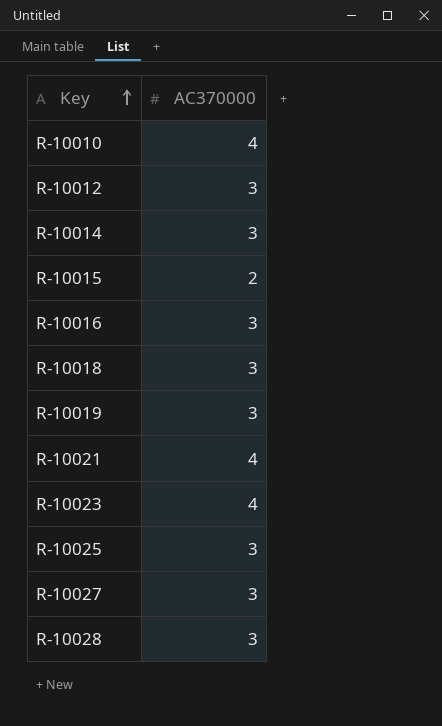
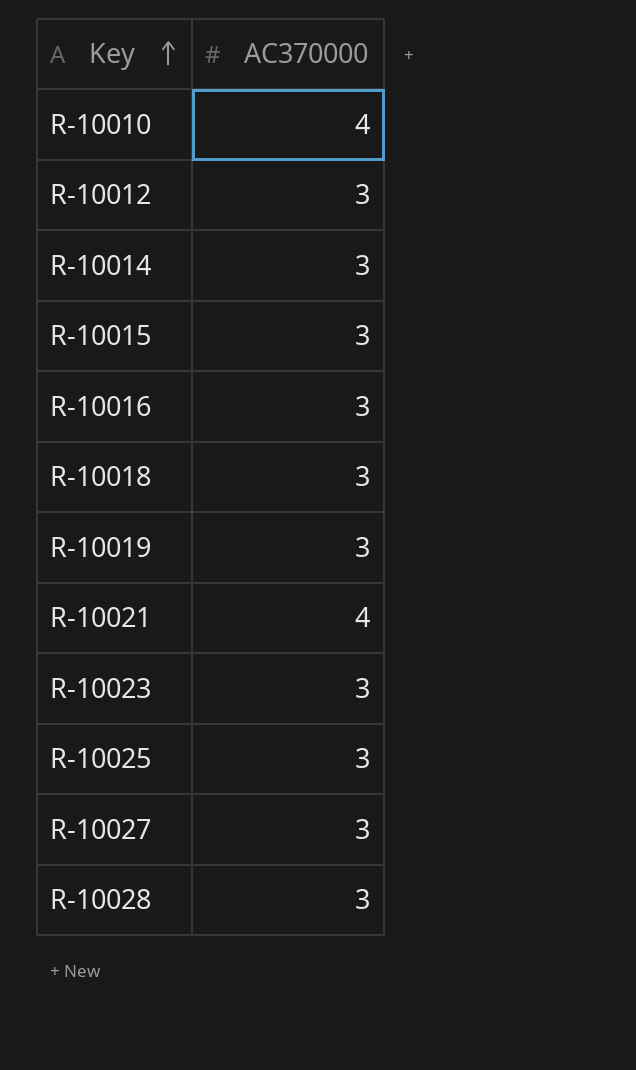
R-10015 | AC370000: 2 -> 3
R-10023 | AC370000: 4 -> 3

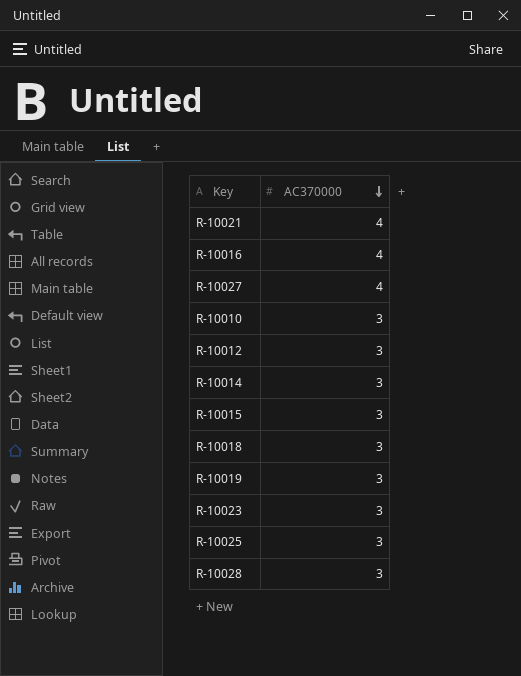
row order: Key ascending -> AC370000 descending
R-10016 | AC370000: 3 -> 4
R-10027 | AC370000: 3 -> 4
R-10010 | AC370000: 4 -> 3

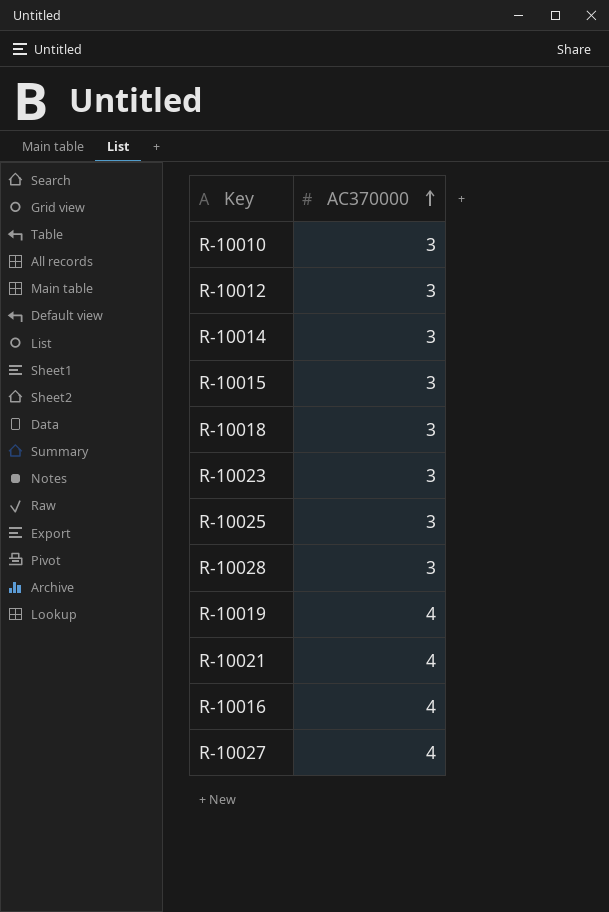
row order: AC370000 descending -> AC370000 ascending
R-10019 | AC370000: 3 -> 4

